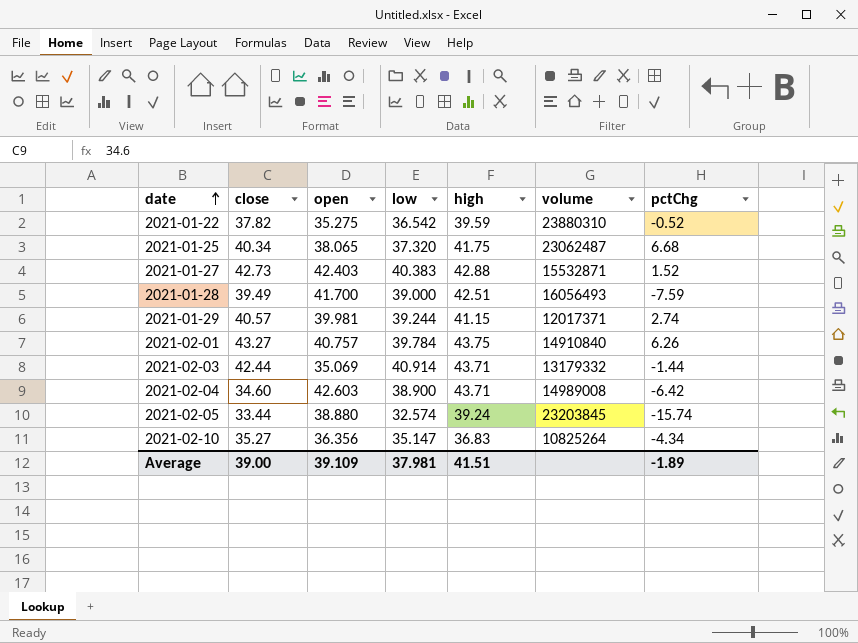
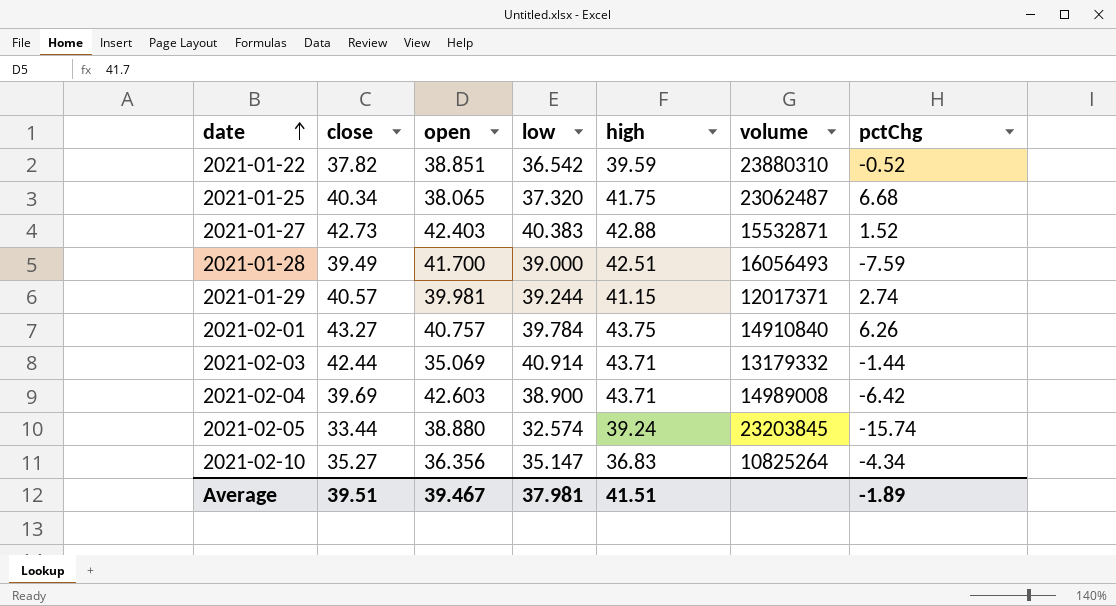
2021-01-22 | open: 35.275 -> 38.851
2021-02-04 | close: 34.60 -> 39.69
Average | close: 39.00 -> 39.51
Average | open: 39.109 -> 39.467

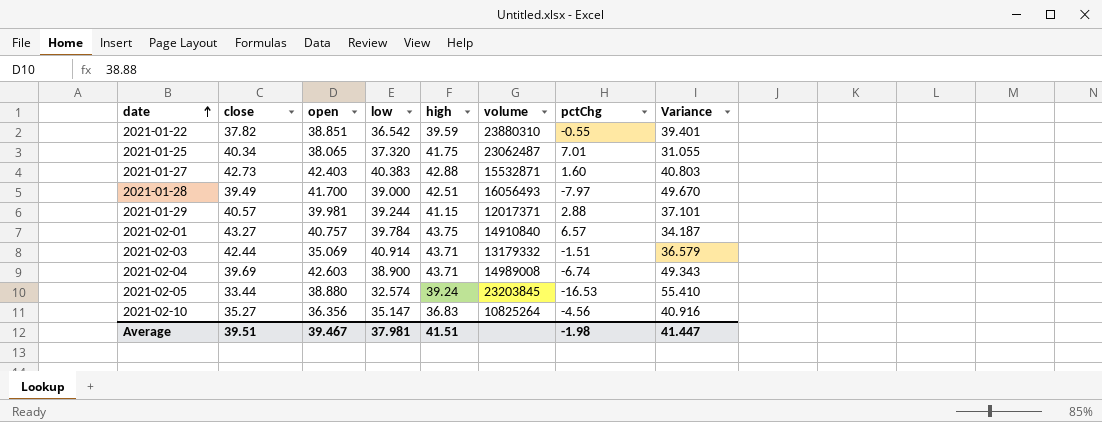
column Variance | formula: none -> [open] - [pctChg]
2021-01-22 | pctChg: -0.52 -> -0.55
2021-01-25 | pctChg: 6.68 -> 7.01
2021-01-27 | pctChg: 1.52 -> 1.60
2021-01-28 | pctChg: -7.59 -> -7.97
2021-01-29 | pctChg: 2.74 -> 2.88
2021-02-01 | pctChg: 6.26 -> 6.57
2021-02-03 | pctChg: -1.44 -> -1.51
2021-02-04 | pctChg: -6.42 -> -6.74
2021-02-05 | pctChg: -15.74 -> -16.53
2021-02-10 | pctChg: -4.34 -> -4.56
Average | pctChg: -1.89 -> -1.98

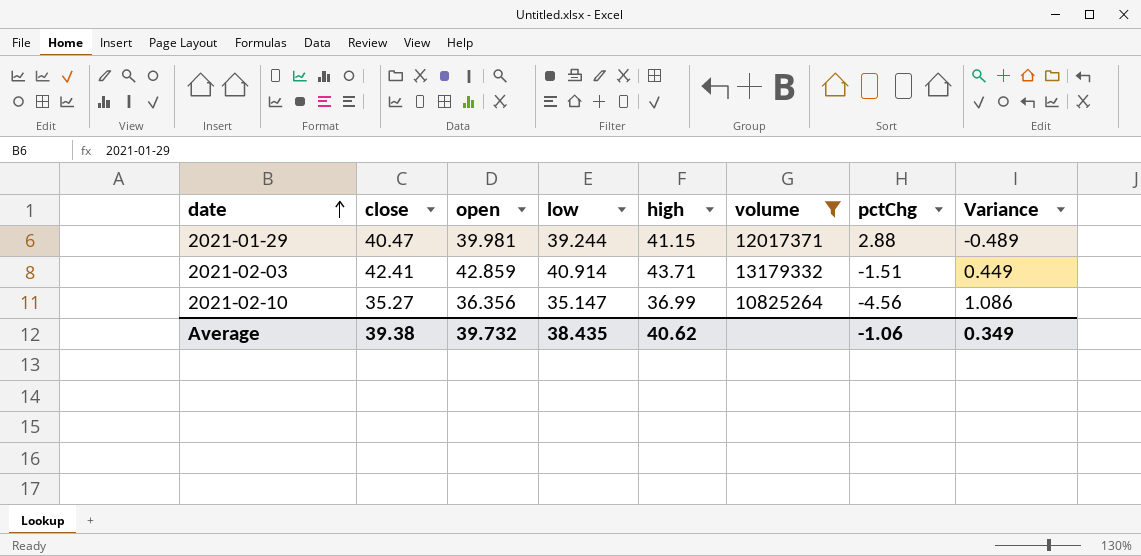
filter: none -> volume <= 13179332
column Variance | formula: [open] - [pctChg] -> [open] - [close]
2021-01-29 | close: 40.57 -> 40.47
2021-02-03 | close: 42.44 -> 42.41
2021-02-03 | open: 35.069 -> 42.859
2021-02-10 | high: 36.83 -> 36.99
Average | close: 39.51 -> 39.38
Average | open: 39.467 -> 39.732
Average | low: 37.981 -> 38.435
Average | high: 41.51 -> 40.62
Average | pctChg: -1.98 -> -1.06
Average | Variance: 41.447 -> 0.349

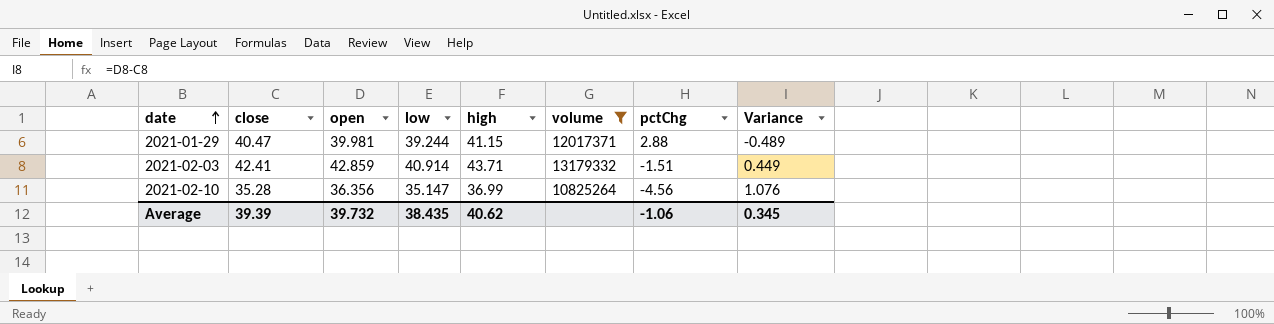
2021-02-10 | close: 35.27 -> 35.28
2021-02-10 | Variance: 1.086 -> 1.076
Average | close: 39.38 -> 39.39
Average | Variance: 0.349 -> 0.345

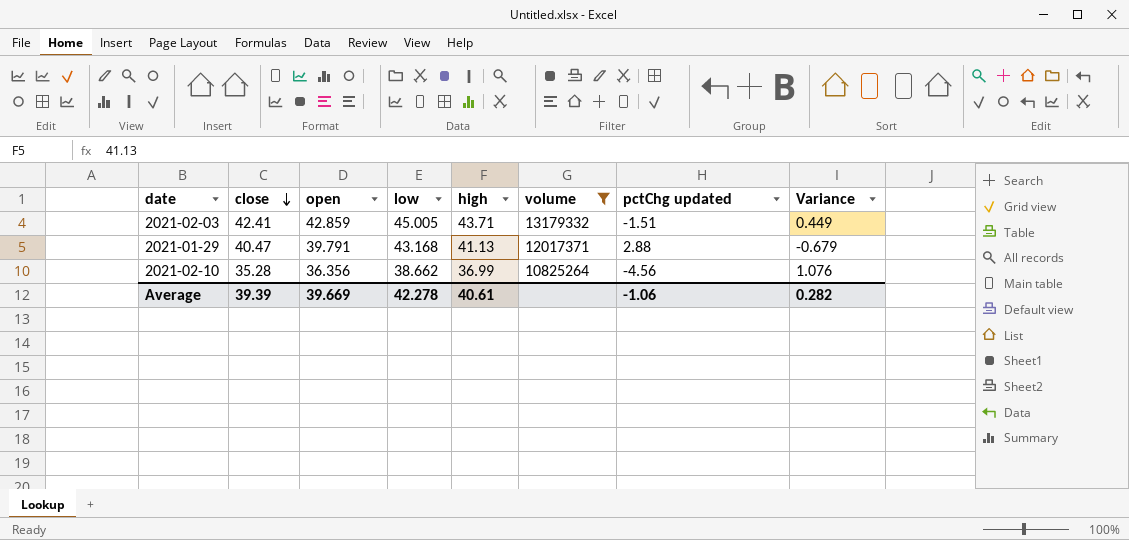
row order: date ascending -> close descending
column name: pctChg -> pctChg updated
2021-02-03 | low: 40.914 -> 45.005
2021-01-29 | open: 39.981 -> 39.791
2021-01-29 | low: 39.244 -> 43.168
2021-01-29 | high: 41.15 -> 41.13
2021-01-29 | Variance: -0.489 -> -0.679
2021-02-10 | low: 35.147 -> 38.662
Average | open: 39.732 -> 39.669
Average | low: 38.435 -> 42.278
Average | high: 40.62 -> 40.61
Average | Variance: 0.345 -> 0.282

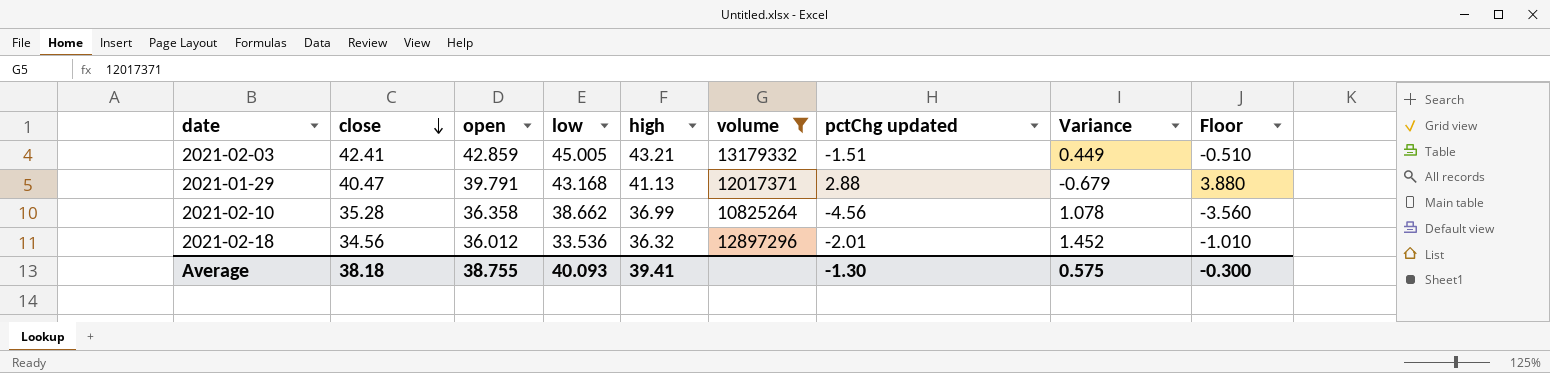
column Floor | formula: none -> [pctChg updated] + 1
2021-02-03 | high: 43.71 -> 43.21
2021-02-10 | open: 36.356 -> 36.358
2021-02-10 | Variance: 1.076 -> 1.078
row 2021-02-18: none -> 34.56 | 36.012 | 33.536 | 36.32 | 12897296 | -2.01 | 1.452 | -1.010
Average | close: 39.39 -> 38.18
Average | open: 39.669 -> 38.755
Average | low: 42.278 -> 40.093
Average | high: 40.61 -> 39.41
Average | pctChg updated: -1.06 -> -1.30
Average | Variance: 0.282 -> 0.575

